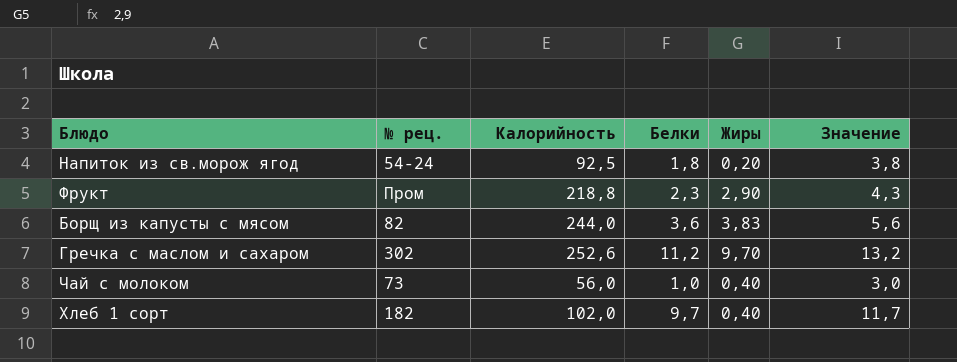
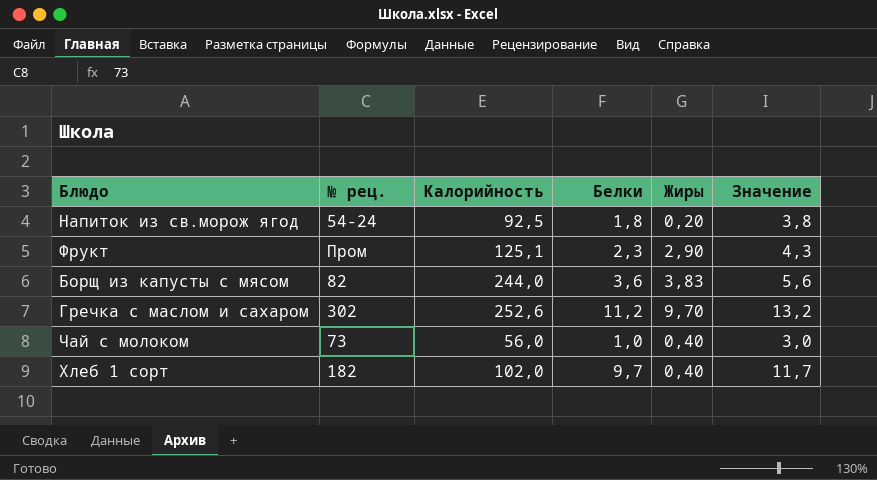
Фрукт | Калорийность: 218,8 -> 125,1

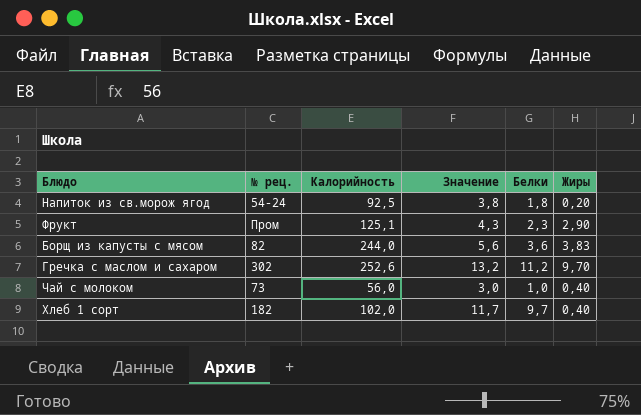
column Значение | position: 6 -> 4

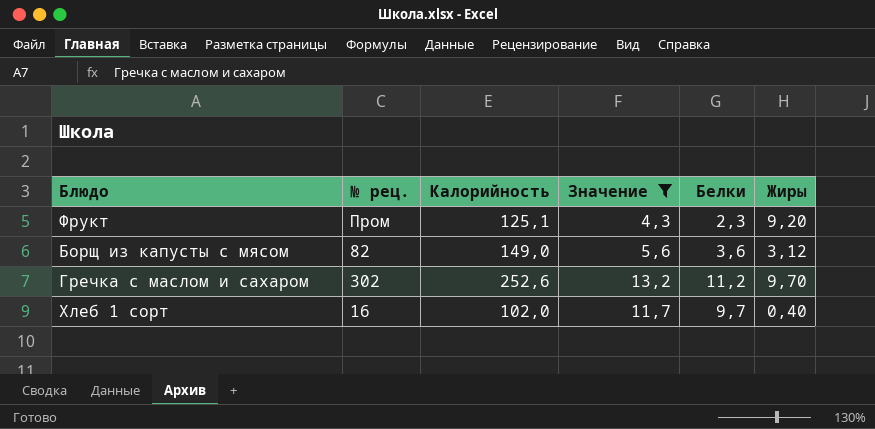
filter: none -> Значение >= 4,3
Фрукт | Жиры: 2,90 -> 9,20
Борщ из капусты с мясом | Калорийность: 244,0 -> 149,0
Борщ из капусты с мясом | Жиры: 3,83 -> 3,12
Хлеб 1 сорт | № рец.: 182 -> 16

